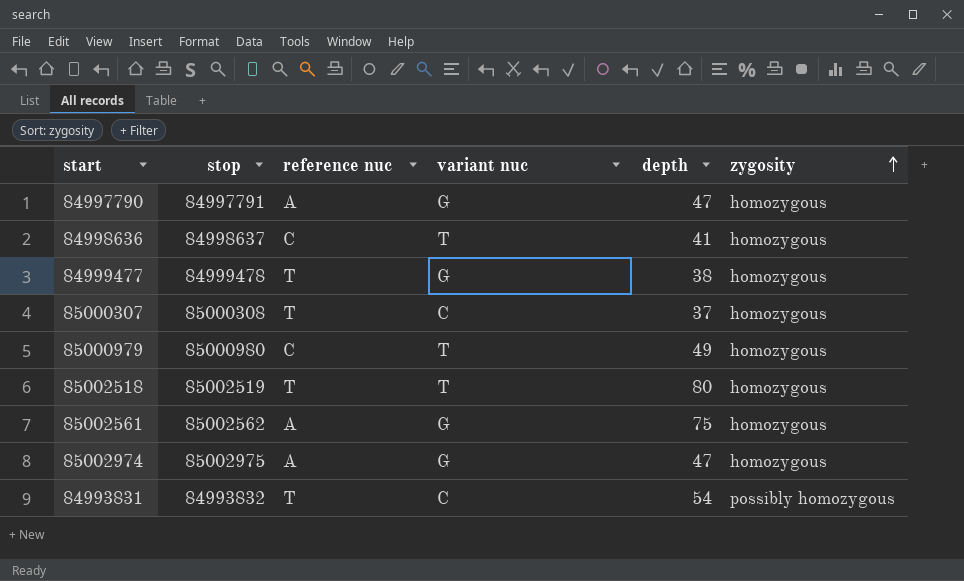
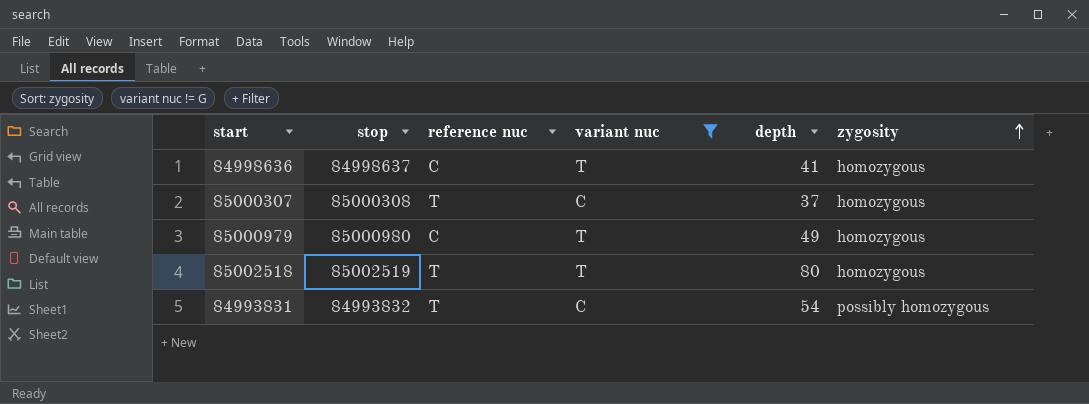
filter: none -> variant nuc != G

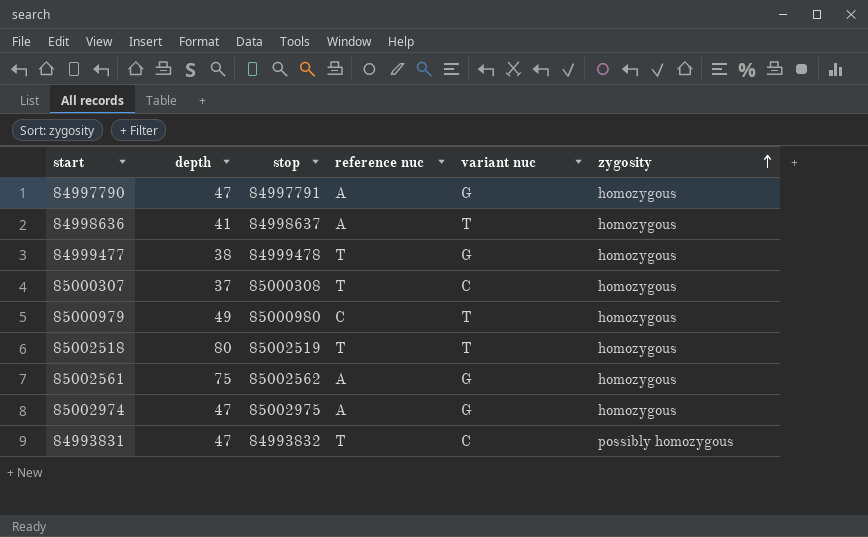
filter: variant nuc != G -> none
column depth | position: 5 -> 2
84998636 | reference nuc: C -> A
84993831 | depth: 54 -> 47

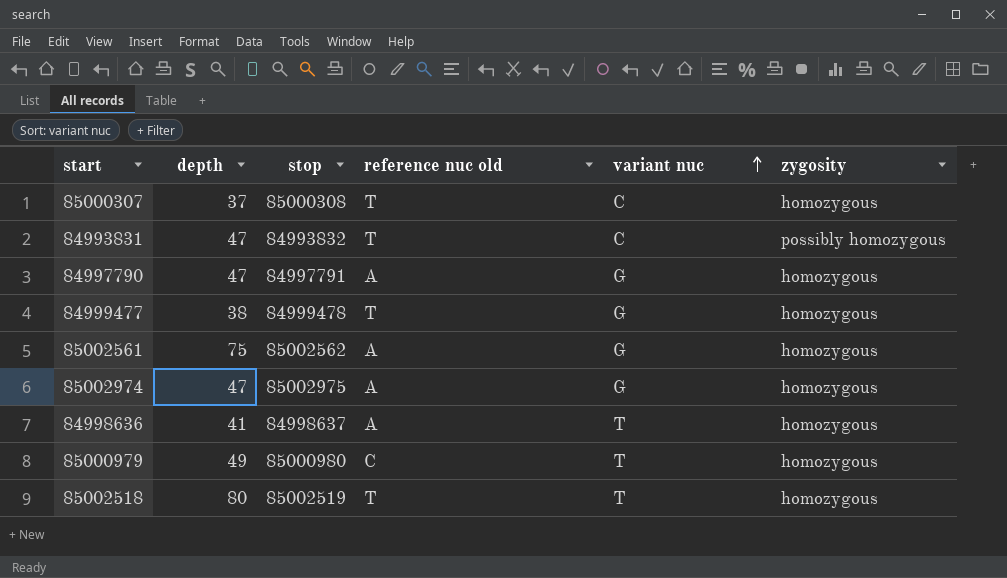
row order: zygosity ascending -> variant nuc ascending
column name: reference nuc -> reference nuc old

